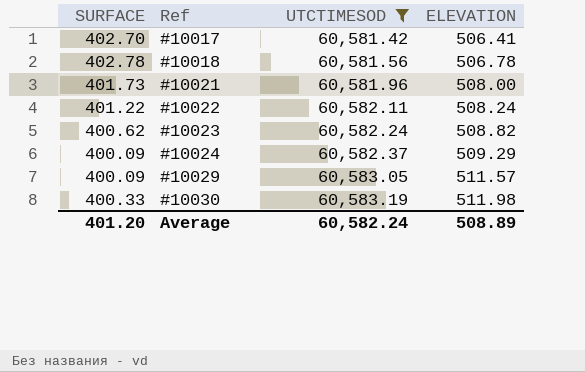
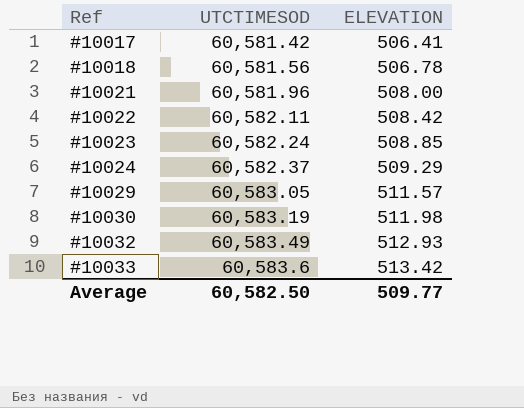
filter: UTCTIMESOD <= 60,583.19 -> none
column SURFACE | position: 1 -> none
#10022 | ELEVATION: 508.24 -> 508.42
#10023 | ELEVATION: 508.82 -> 508.85
Average | UTCTIMESOD: 60,582.24 -> 60,582.50
Average | ELEVATION: 508.89 -> 509.77

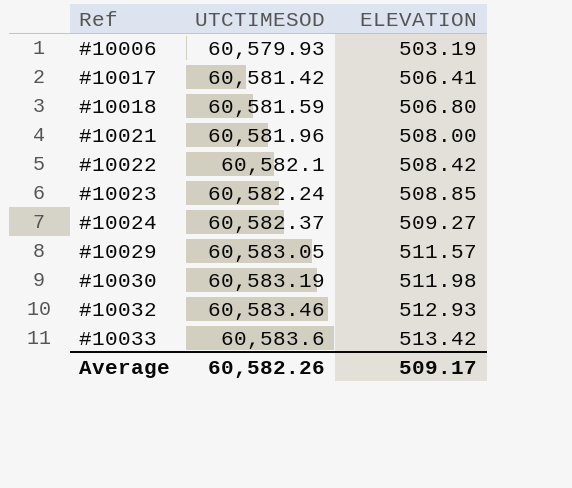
row #10006: none -> 60,579.93 | 503.19
#10018 | UTCTIMESOD: 60,581.56 -> 60,581.59
#10018 | ELEVATION: 506.78 -> 506.80
#10022 | UTCTIMESOD: 60,582.11 -> 60,582.1
#10024 | ELEVATION: 509.29 -> 509.27
#10032 | UTCTIMESOD: 60,583.49 -> 60,583.46
Average | UTCTIMESOD: 60,582.50 -> 60,582.26
Average | ELEVATION: 509.77 -> 509.17

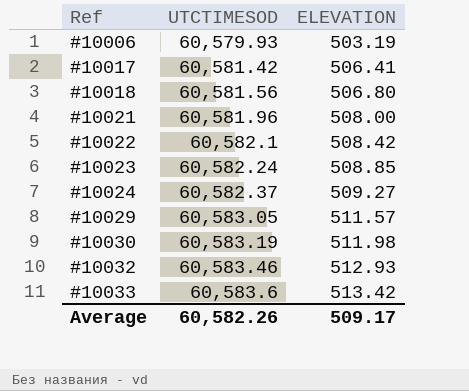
#10018 | UTCTIMESOD: 60,581.59 -> 60,581.56

